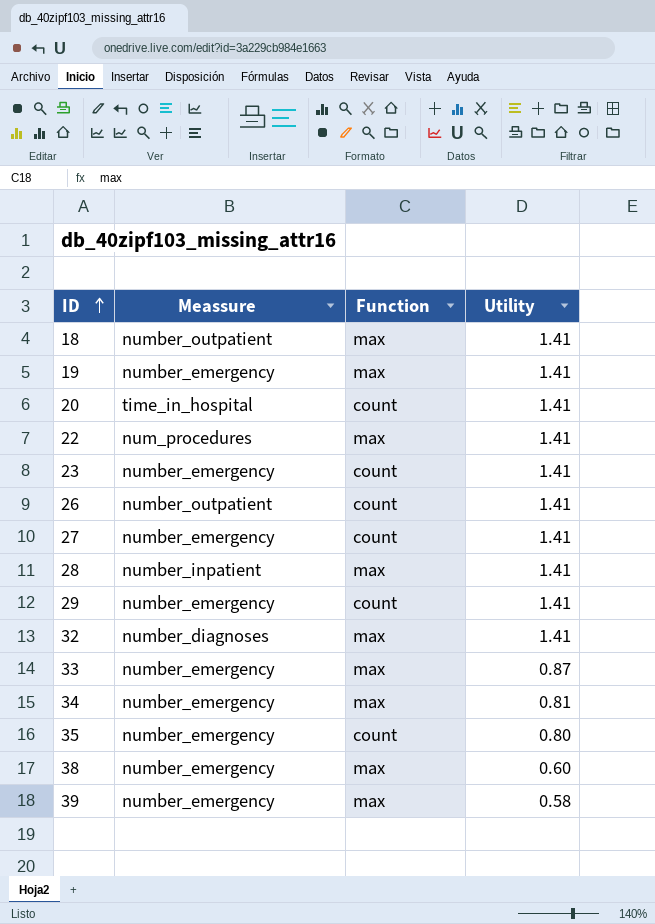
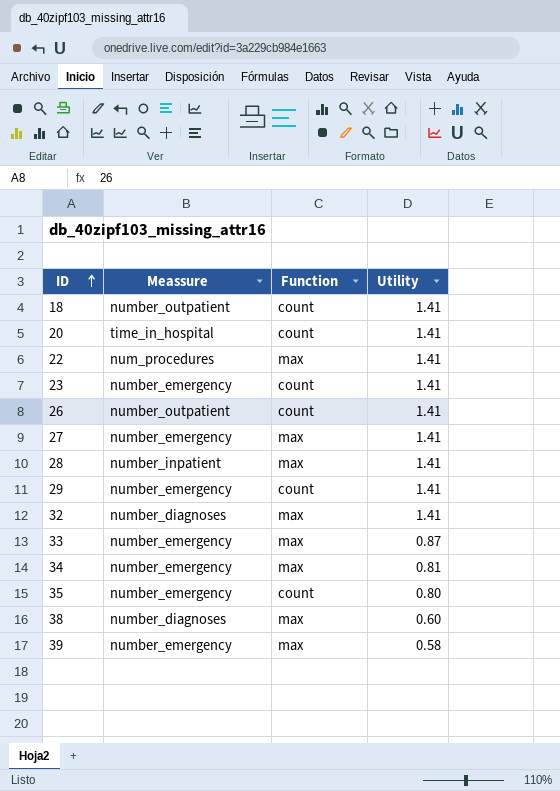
row 19: number_emergency | max | 1.41 -> none
18 | Function: max -> count
27 | Function: count -> max
38 | Meassure: number_emergency -> number_diagnoses

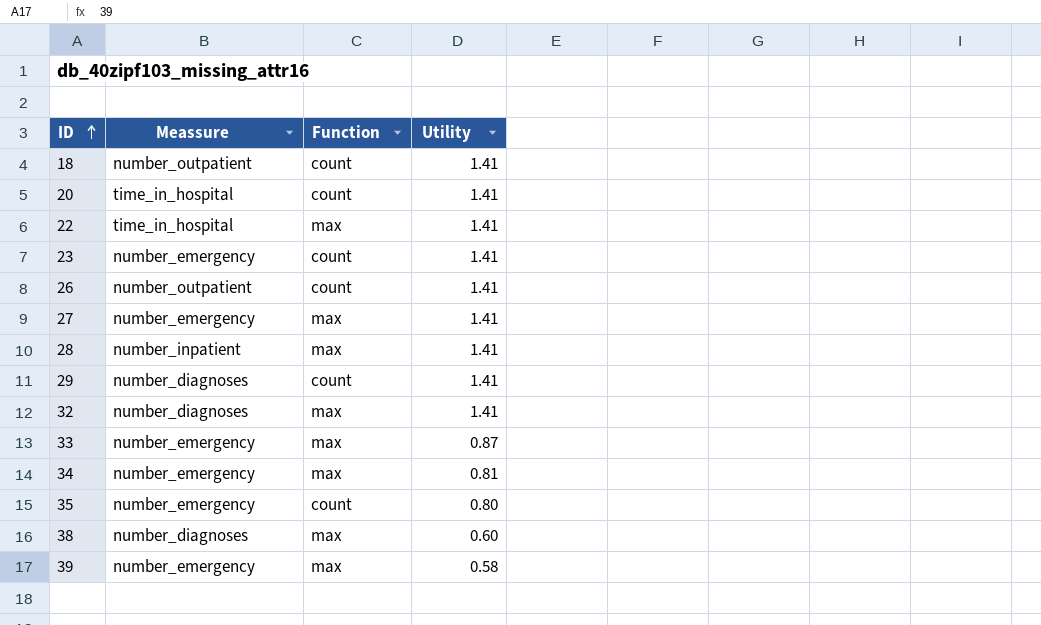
22 | Meassure: num_procedures -> time_in_hospital
29 | Meassure: number_emergency -> number_diagnoses

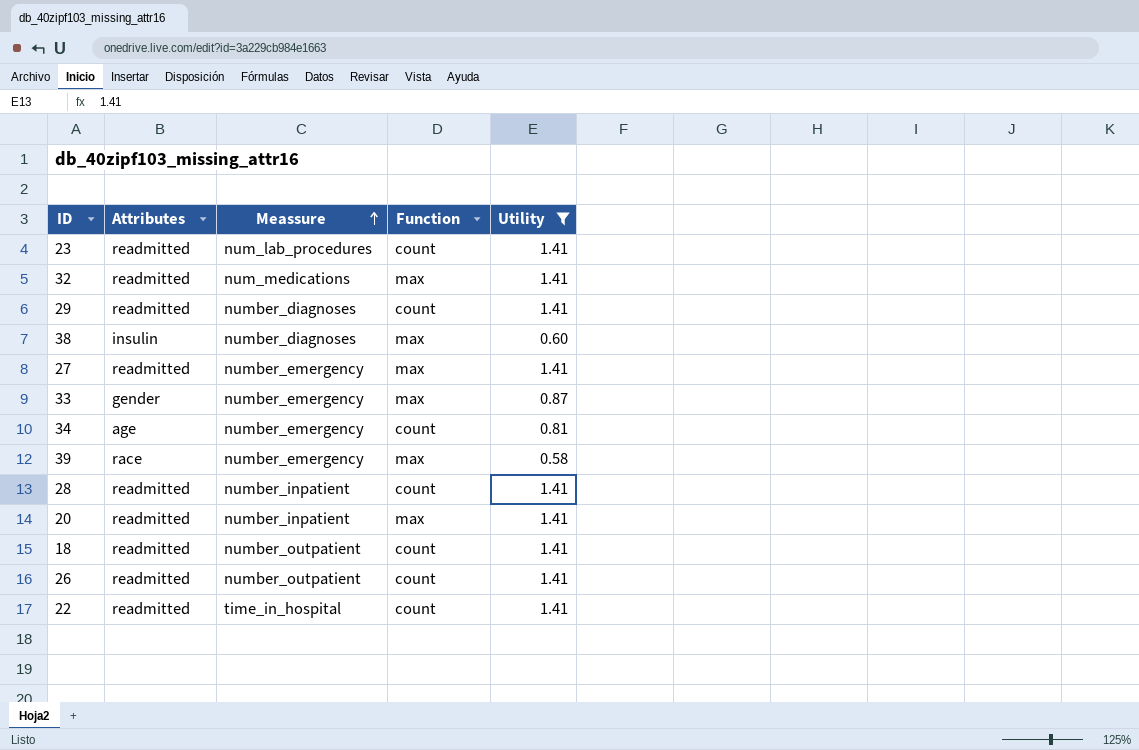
filter: none -> Utility != 0.80
row order: ID ascending -> Meassure ascending
column Attributes | position: none -> 2
23 | Meassure: number_emergency -> num_lab_procedures
32 | Meassure: number_diagnoses -> num_medications
34 | Function: max -> count
28 | Function: max -> count
20 | Meassure: time_in_hospital -> number_inpatient
20 | Function: count -> max
22 | Function: max -> count

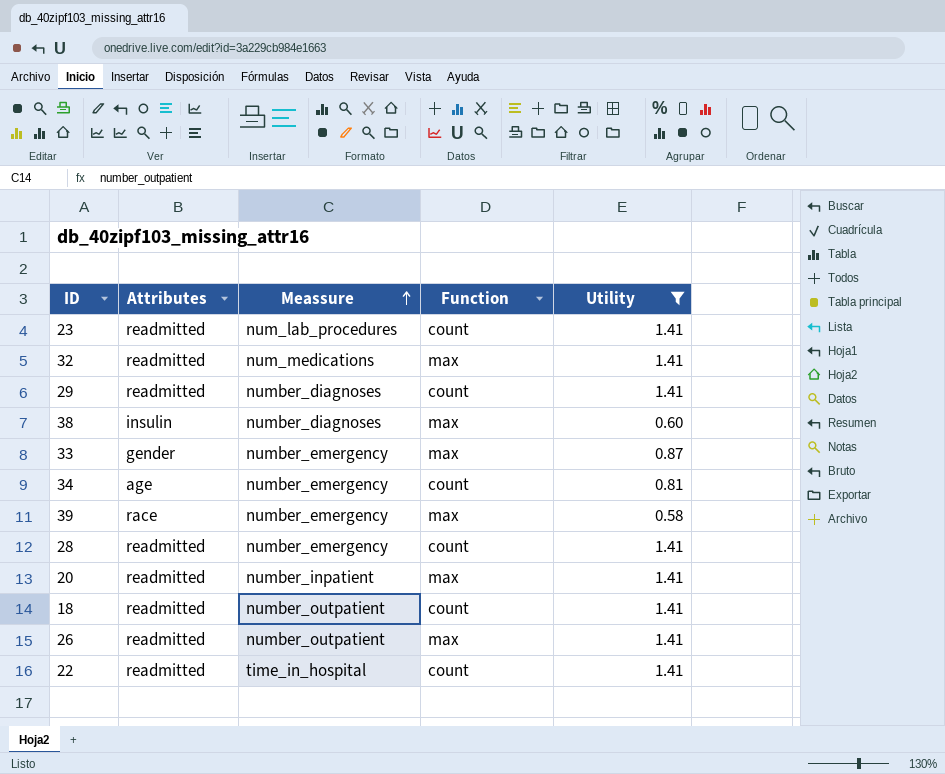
row 27: readmitted | number_emergency | max | 1.41 -> none
28 | Meassure: number_inpatient -> number_emergency
26 | Function: count -> max

